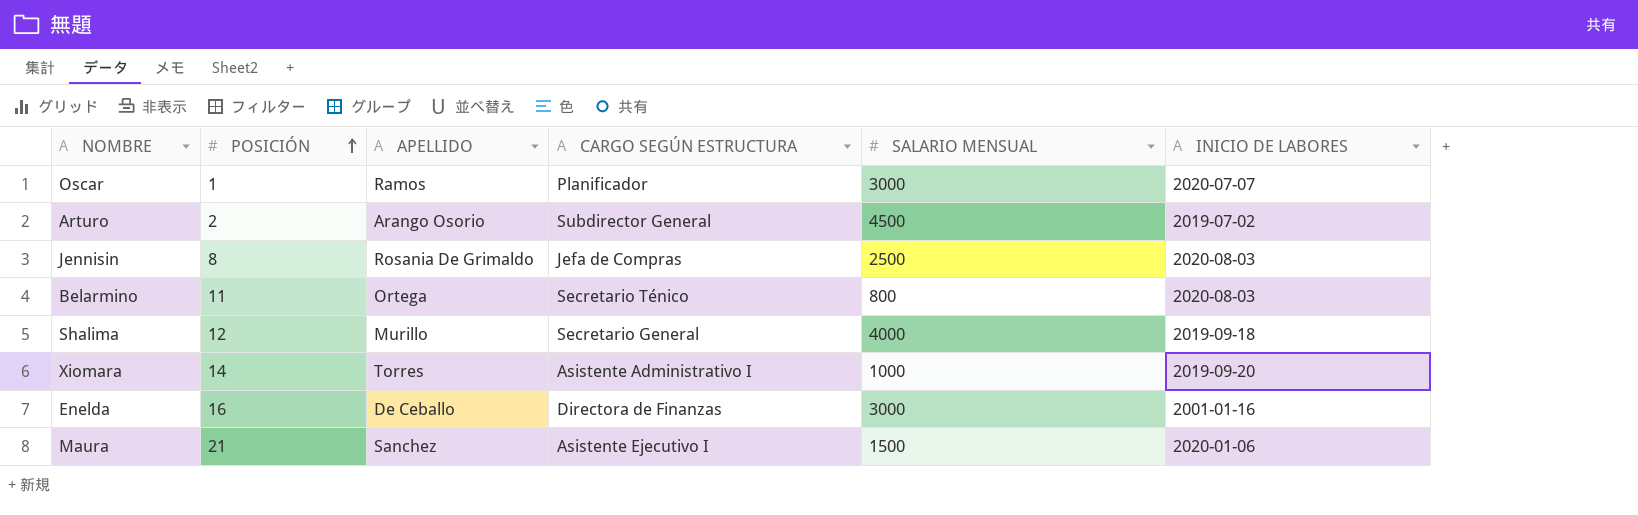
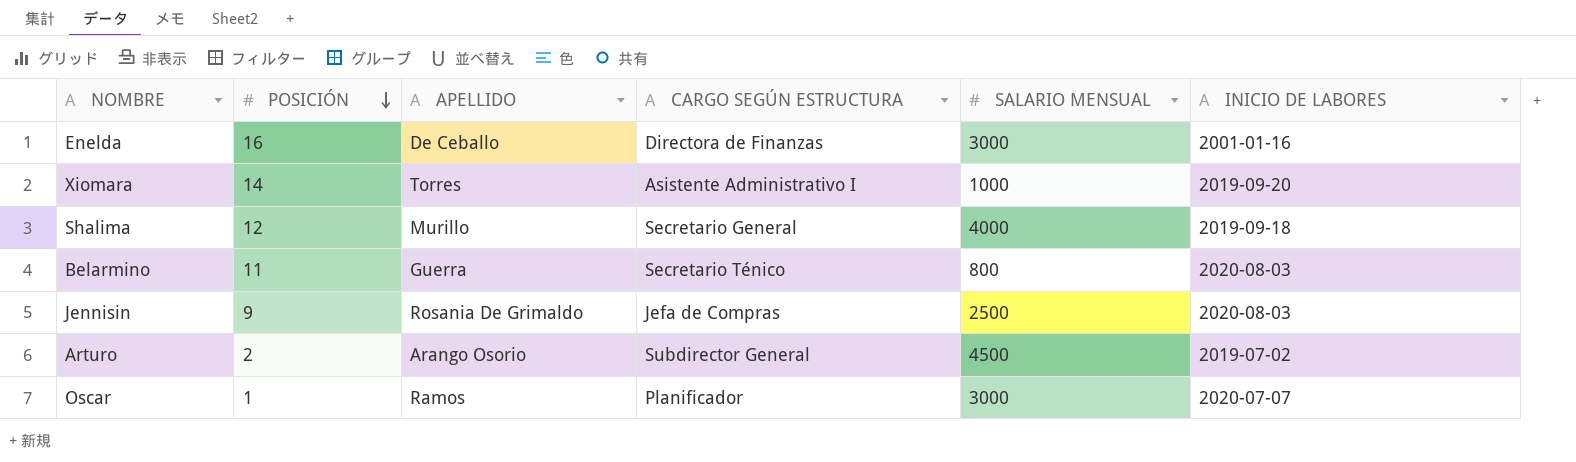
row order: POSICIÓN ascending -> POSICIÓN descending
row Maura: 21 | Sanchez | Asistente Ejecutivo I | 1500 | 2020-01-06 -> none
Belarmino | APELLIDO: Ortega -> Guerra
Jennisin | POSICIÓN: 8 -> 9

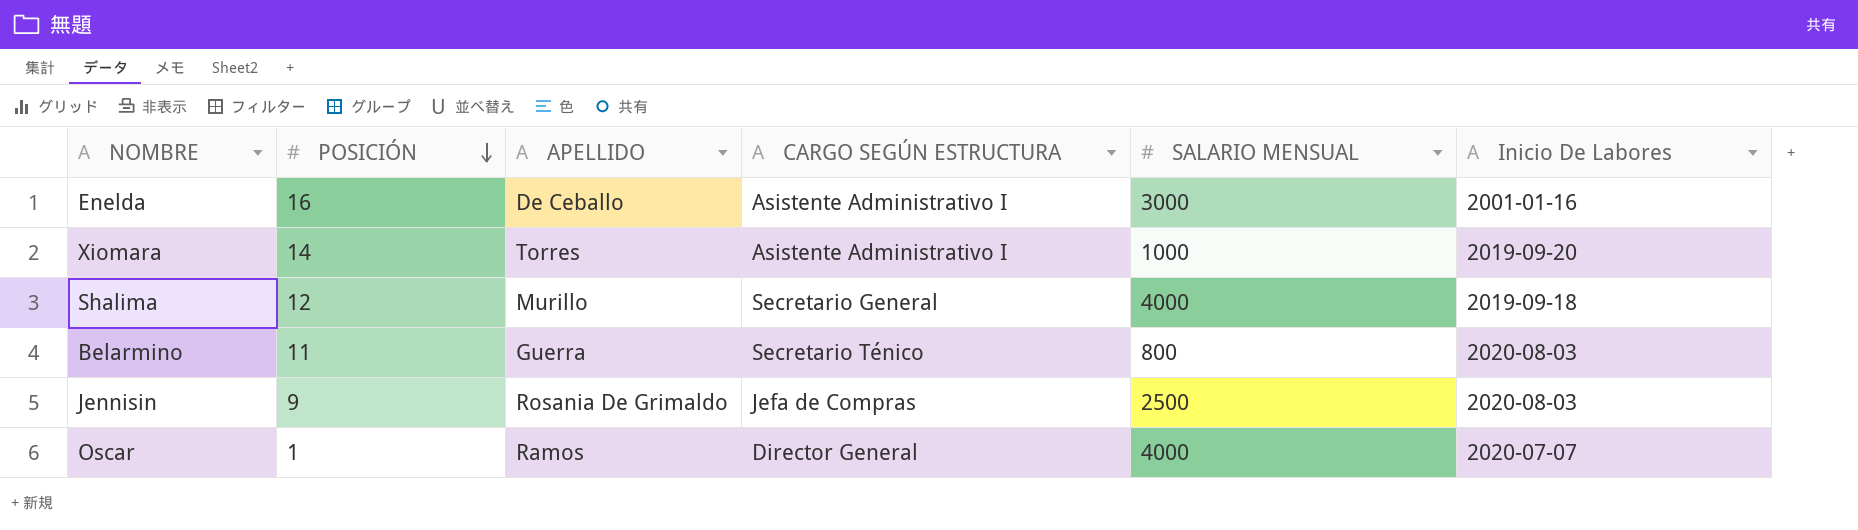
column name: INICIO DE LABORES -> Inicio De Labores
row Arturo: 2 | Arango Osorio | Subdirector General | 4500 | 2019-07-02 -> none
Enelda | CARGO SEGÚN ESTRUCTURA: Directora de Finanzas -> Asistente Administrativo I
Oscar | CARGO SEGÚN ESTRUCTURA: Planificador -> Director General
Oscar | SALARIO MENSUAL: 3000 -> 4000

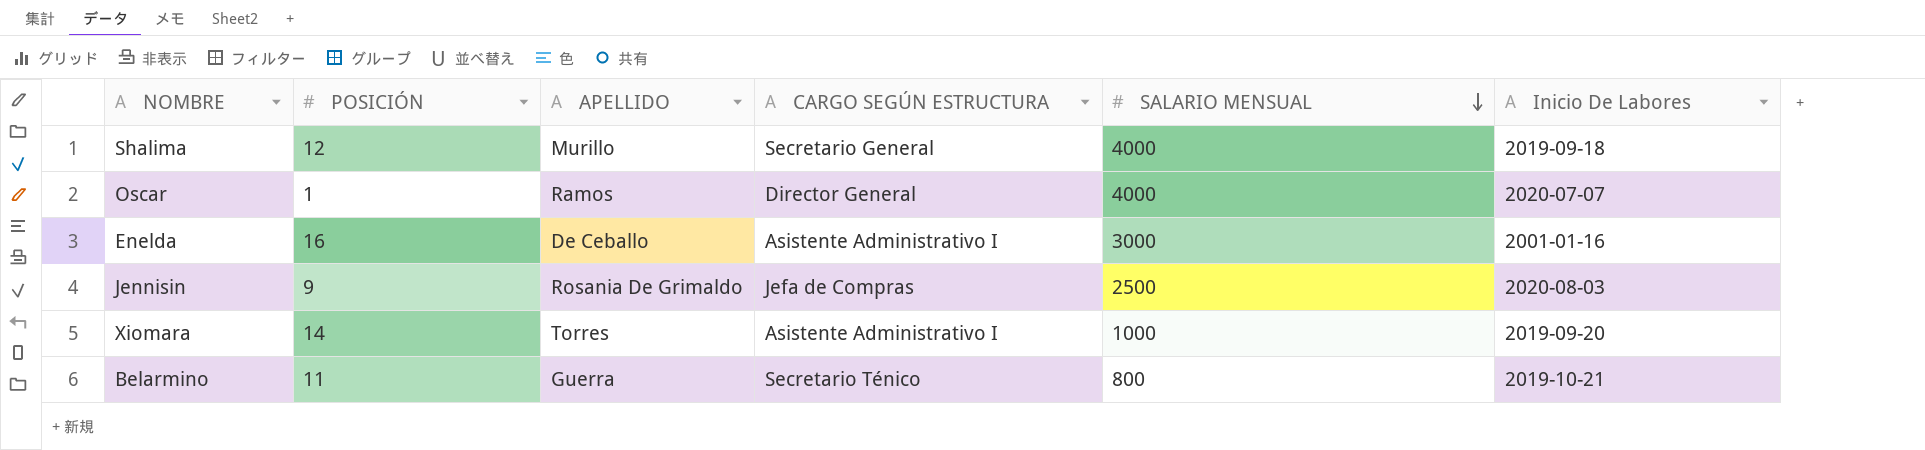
row order: POSICIÓN descending -> SALARIO MENSUAL descending
Belarmino | Inicio De Labores: 2020-08-03 -> 2019-10-21

